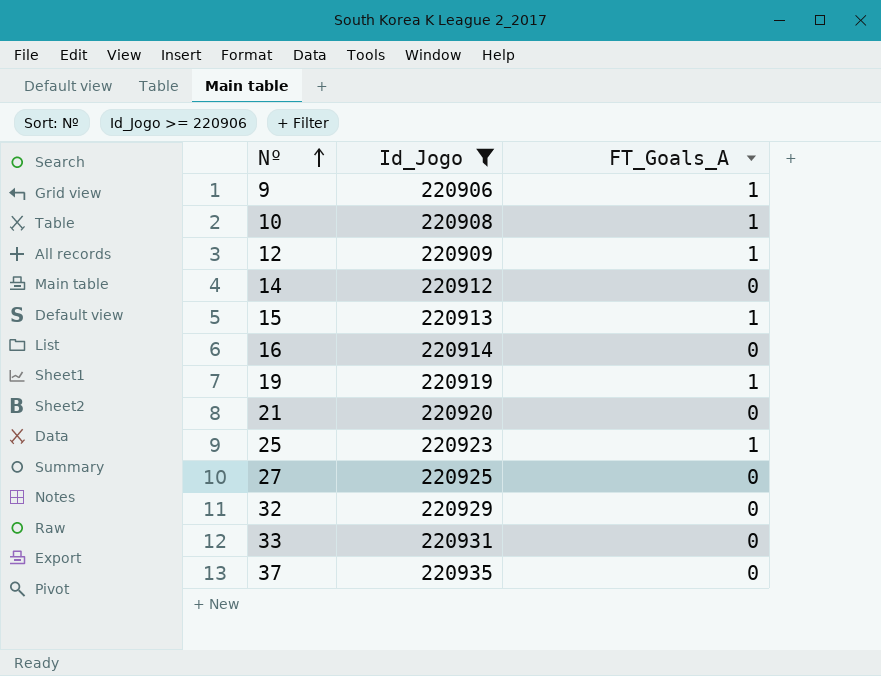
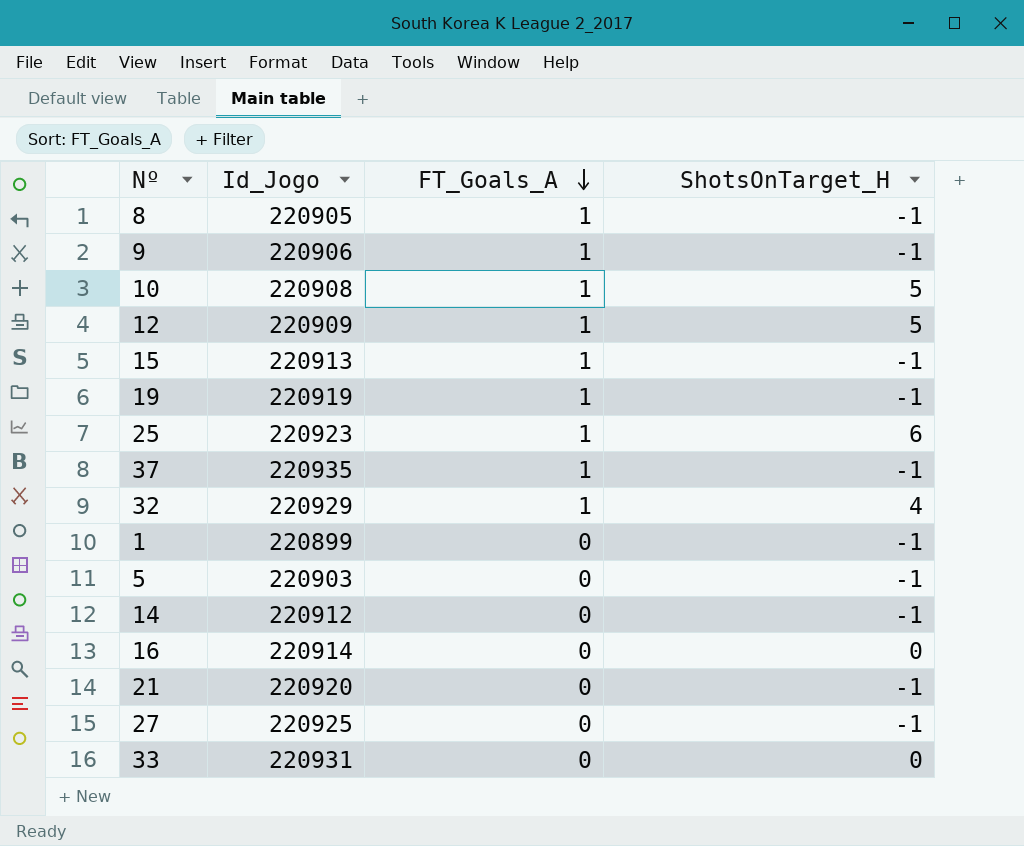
filter: Id_Jogo >= 220906 -> none
row order: Nº ascending -> FT_Goals_A descending
column ShotsOnTarget_H | position: none -> 4
37 | FT_Goals_A: 0 -> 1
32 | FT_Goals_A: 0 -> 1

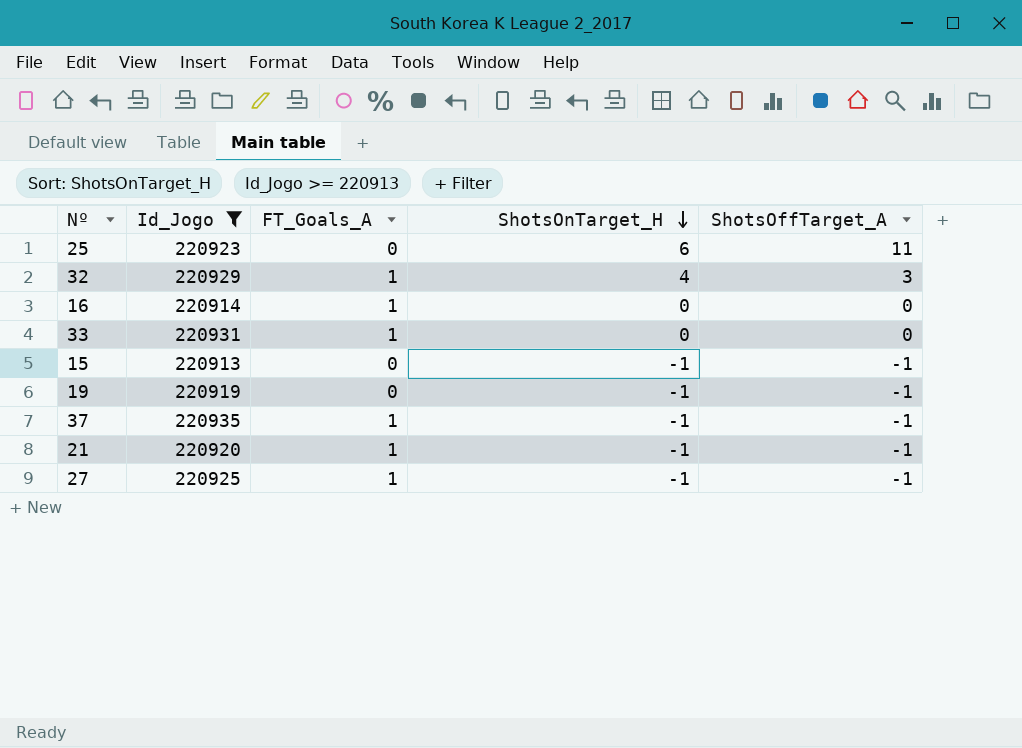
filter: none -> Id_Jogo >= 220913
row order: FT_Goals_A descending -> ShotsOnTarget_H descending
column ShotsOffTarget_A | position: none -> 5
25 | FT_Goals_A: 1 -> 0
16 | FT_Goals_A: 0 -> 1
33 | FT_Goals_A: 0 -> 1
15 | FT_Goals_A: 1 -> 0
19 | FT_Goals_A: 1 -> 0
21 | FT_Goals_A: 0 -> 1
27 | FT_Goals_A: 0 -> 1

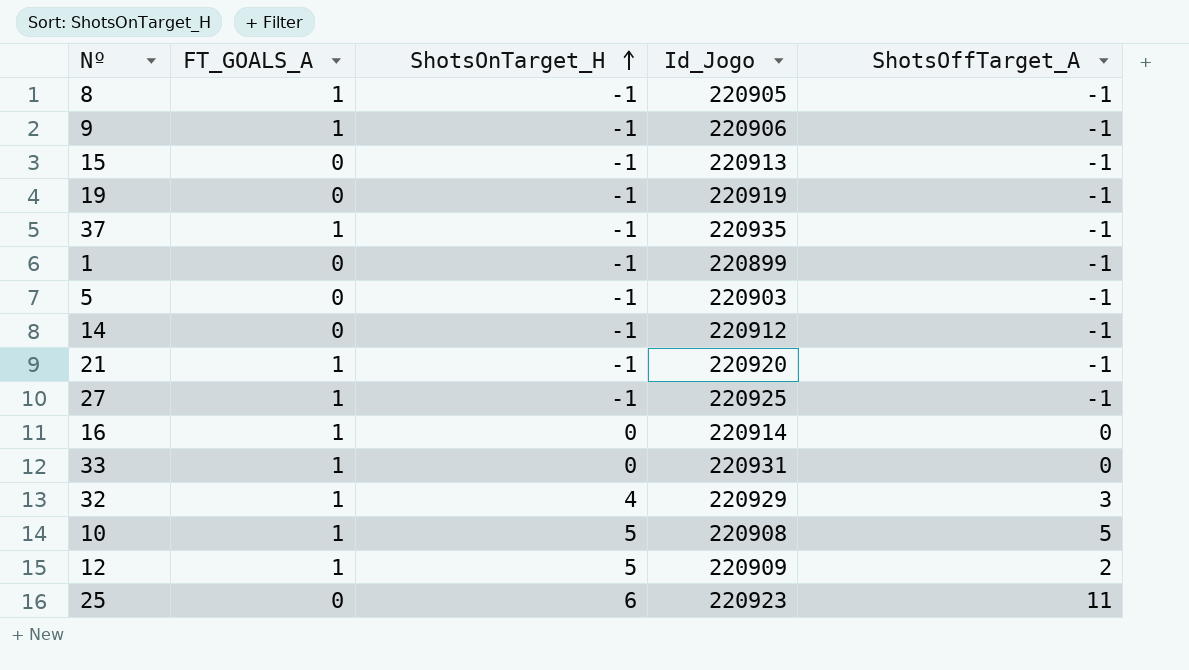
filter: Id_Jogo >= 220913 -> none
row order: ShotsOnTarget_H descending -> ShotsOnTarget_H ascending
column name: FT_Goals_A -> FT_GOALS_A
column Id_Jogo | position: 2 -> 4

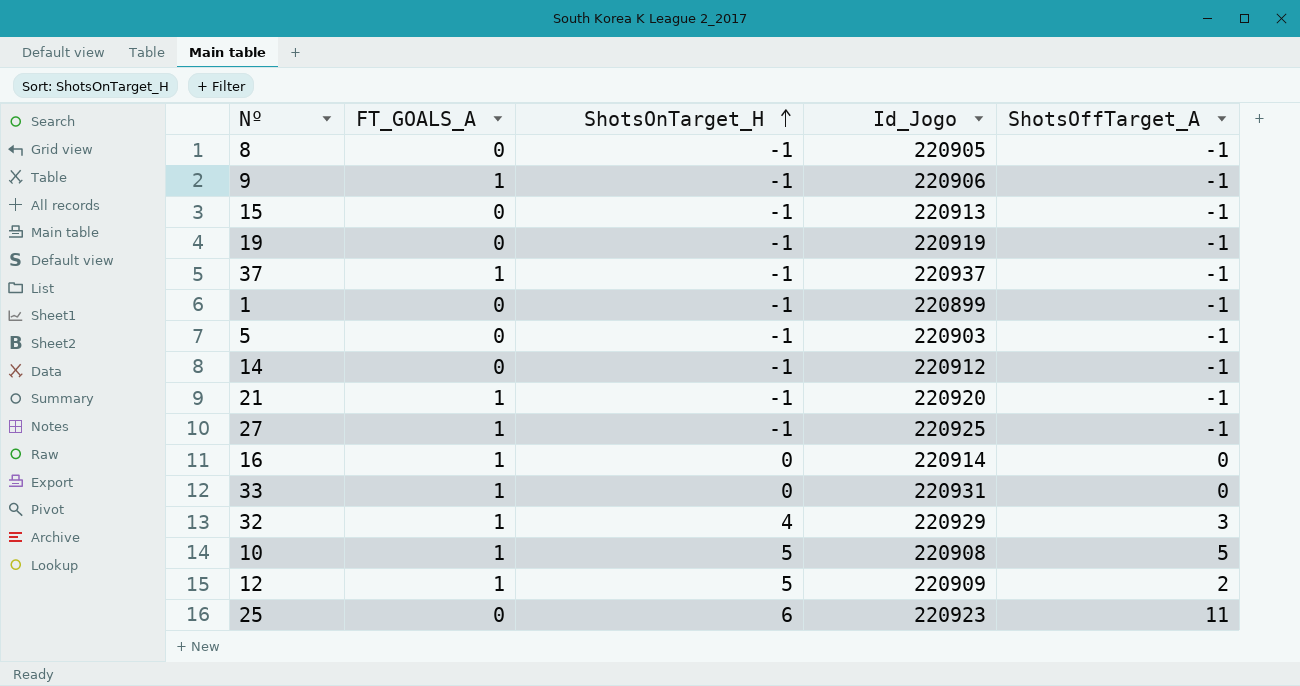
8 | FT_GOALS_A: 1 -> 0
37 | Id_Jogo: 220935 -> 220937

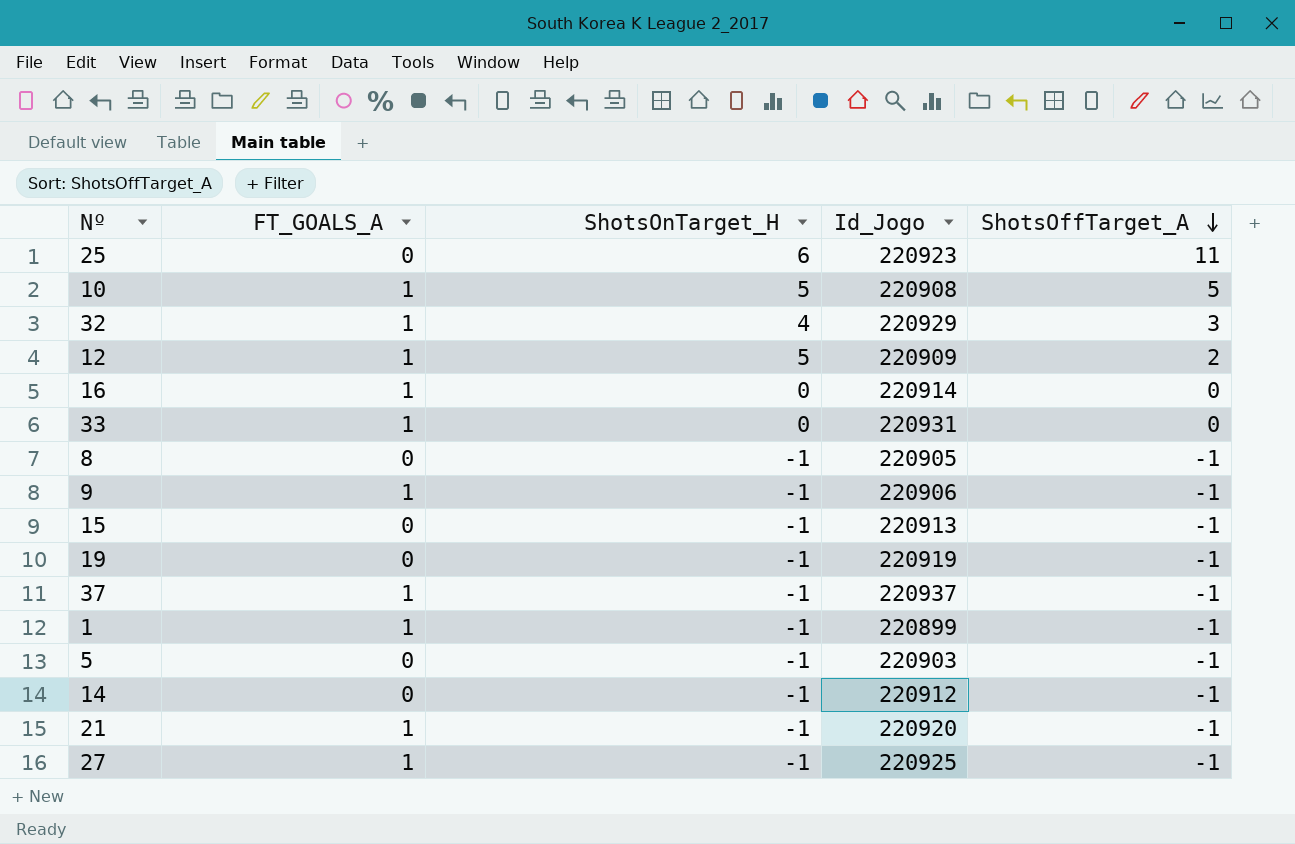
row order: ShotsOnTarget_H ascending -> ShotsOffTarget_A descending
1 | FT_GOALS_A: 0 -> 1

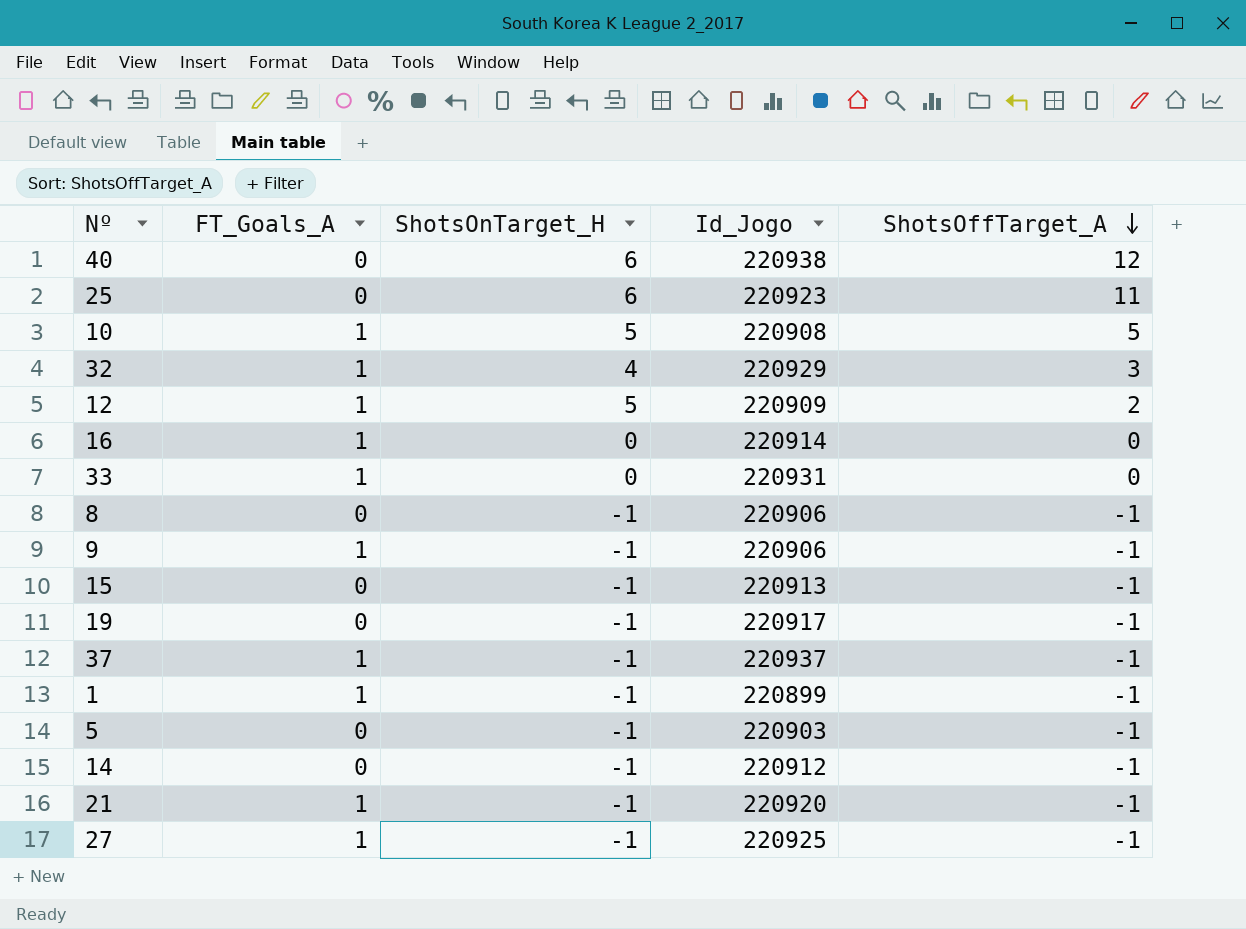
column name: FT_GOALS_A -> FT_Goals_A
row 40: none -> 0 | 6 | 220938 | 12
8 | Id_Jogo: 220905 -> 220906
19 | Id_Jogo: 220919 -> 220917

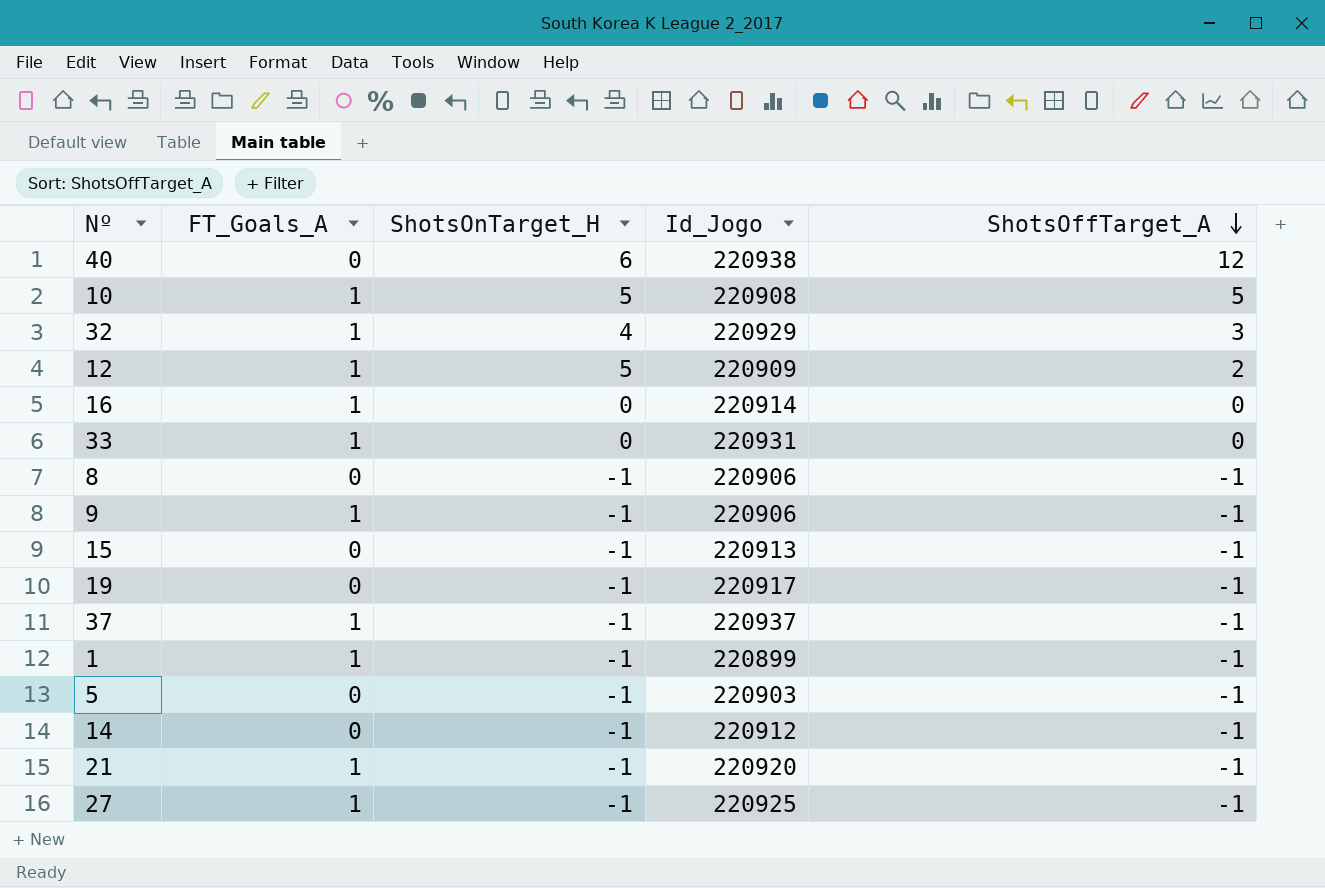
row 25: 0 | 6 | 220923 | 11 -> none

